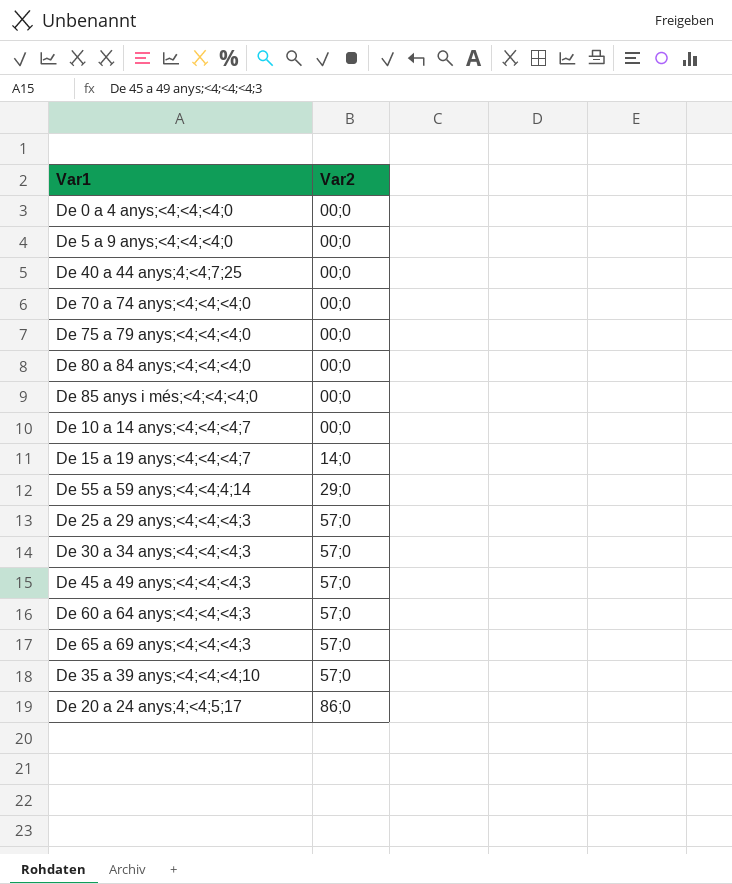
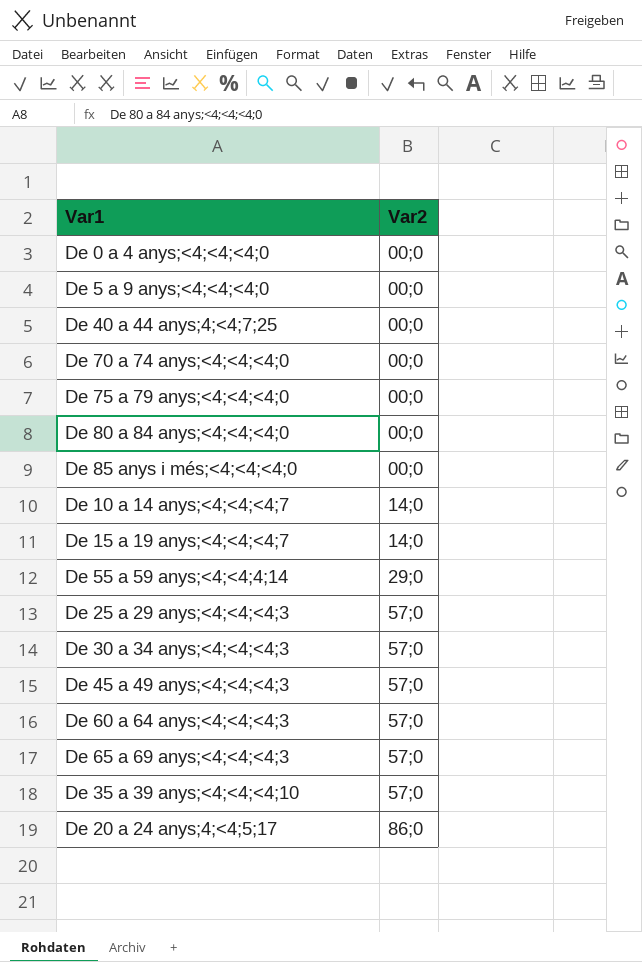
De 10 a 14 anys;<4;<4;<4;7 | Var2: 00;0 -> 14;0

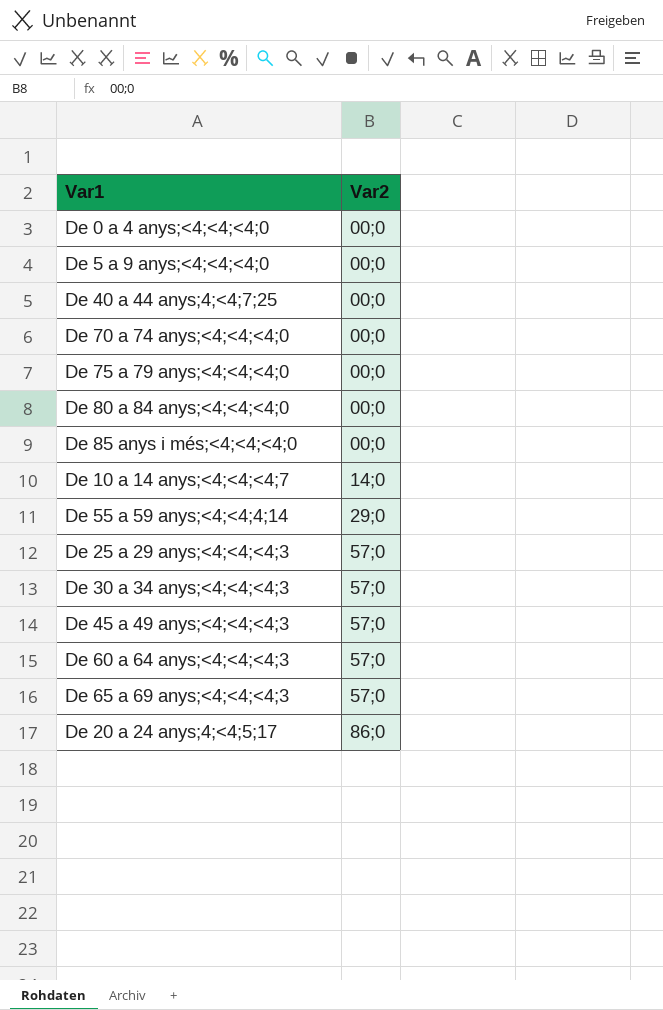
row De 15 a 19 anys;<4;<4;<4;7: 14;0 -> none
row De 35 a 39 anys;<4;<4;<4;10: 57;0 -> none

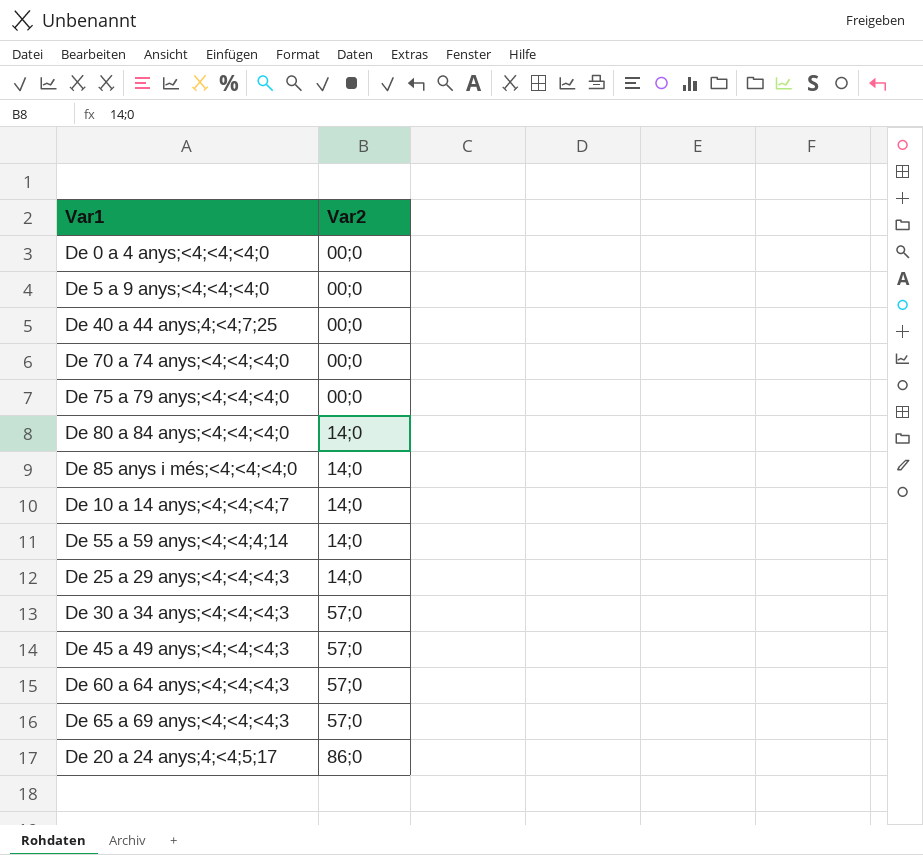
De 80 a 84 anys;<4;<4;<4;0 | Var2: 00;0 -> 14;0
De 85 anys i més;<4;<4;<4;0 | Var2: 00;0 -> 14;0
De 55 a 59 anys;<4;<4;4;14 | Var2: 29;0 -> 14;0
De 25 a 29 anys;<4;<4;<4;3 | Var2: 57;0 -> 14;0

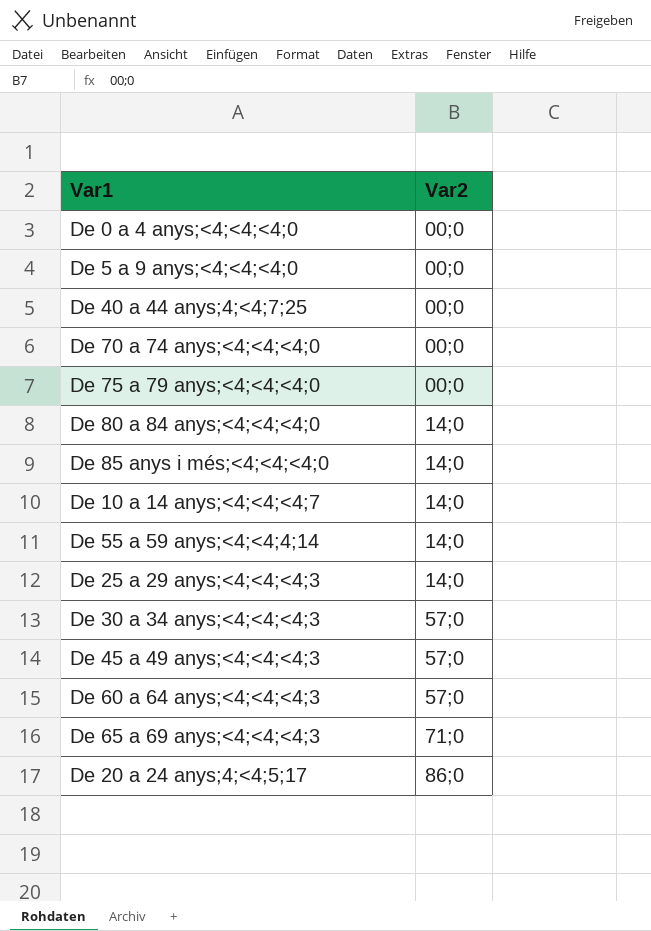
De 65 a 69 anys;<4;<4;<4;3 | Var2: 57;0 -> 71;0

